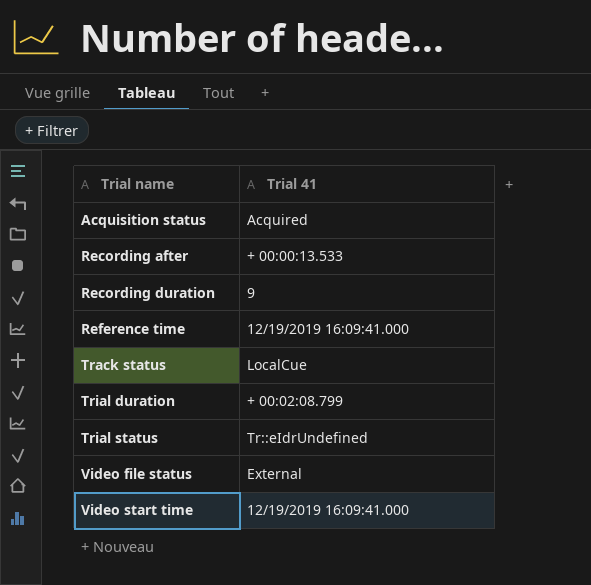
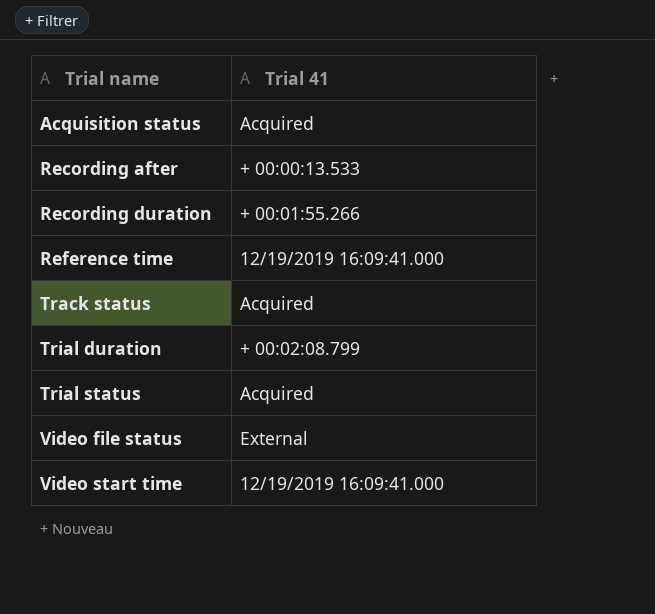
Recording duration | Trial 41: 9 -> + 00:01:55.266
Track status | Trial 41: LocalCue -> Acquired
Trial status | Trial 41: Tr::eIdrUndefined -> Acquired

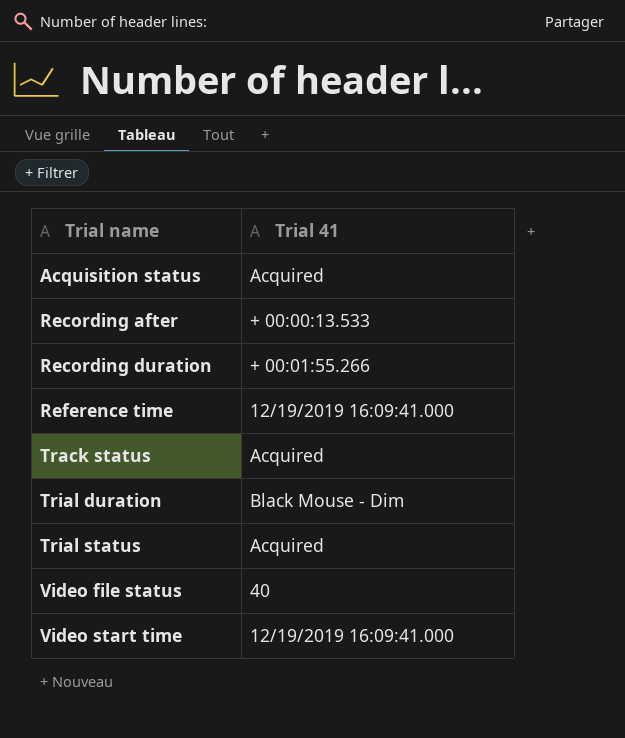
Trial duration | Trial 41: + 00:02:08.799 -> Black Mouse - Dim
Video file status | Trial 41: External -> 40

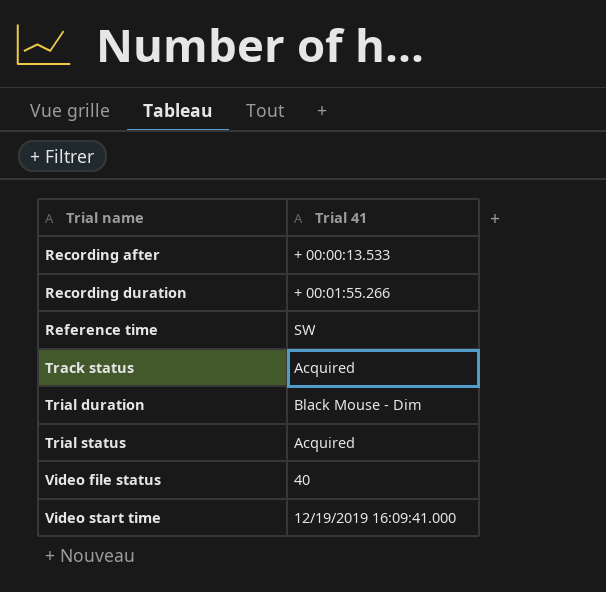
row Acquisition status: Acquired -> none
Reference time | Trial 41: 12/19/2019 16:09:41.000 -> SW

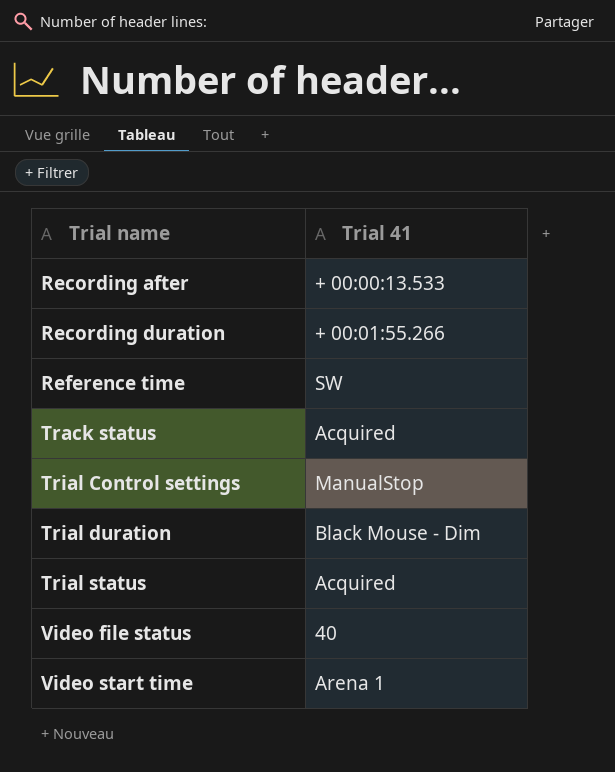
row Trial Control settings: none -> ManualStop
Video start time | Trial 41: 12/19/2019 16:09:41.000 -> Arena 1

